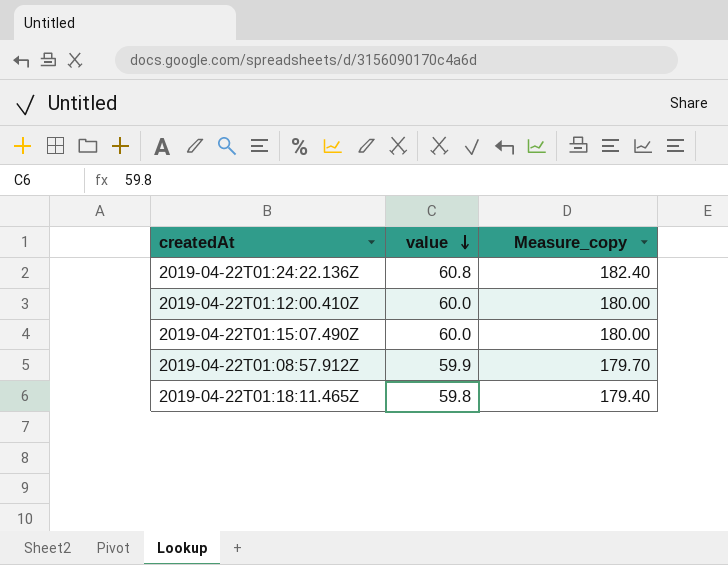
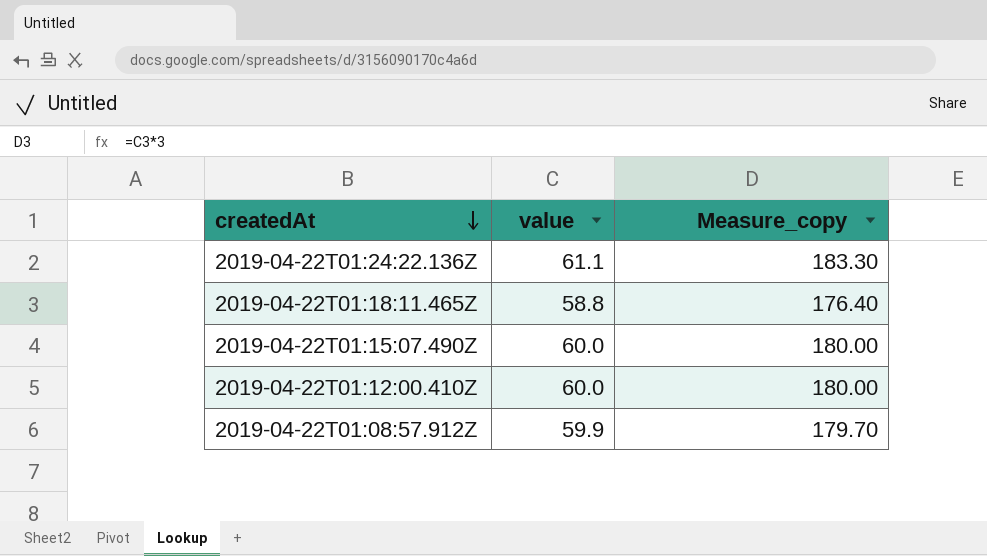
row order: value descending -> createdAt descending
2019-04-22T01:24:22.136Z | value: 60.8 -> 61.1
2019-04-22T01:24:22.136Z | Measure_copy: 182.40 -> 183.30
2019-04-22T01:18:11.465Z | value: 59.8 -> 58.8
2019-04-22T01:18:11.465Z | Measure_copy: 179.40 -> 176.40

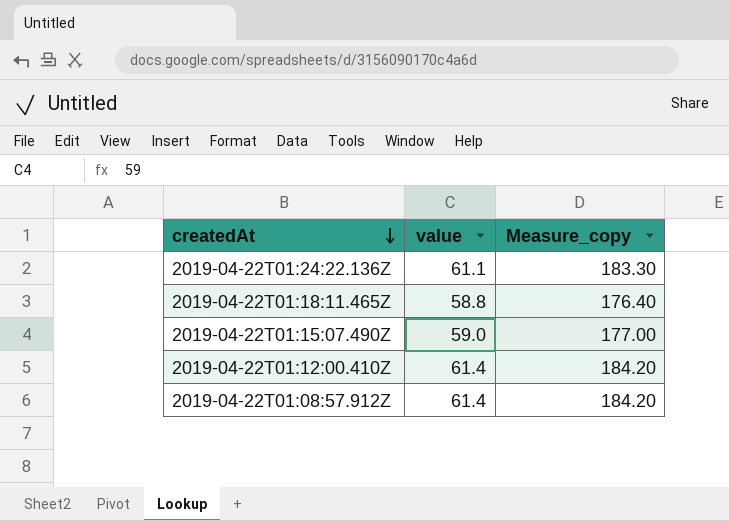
2019-04-22T01:15:07.490Z | value: 60.0 -> 59.0
2019-04-22T01:15:07.490Z | Measure_copy: 180.00 -> 177.00
2019-04-22T01:12:00.410Z | value: 60.0 -> 61.4
2019-04-22T01:12:00.410Z | Measure_copy: 180.00 -> 184.20
2019-04-22T01:08:57.912Z | value: 59.9 -> 61.4
2019-04-22T01:08:57.912Z | Measure_copy: 179.70 -> 184.20

